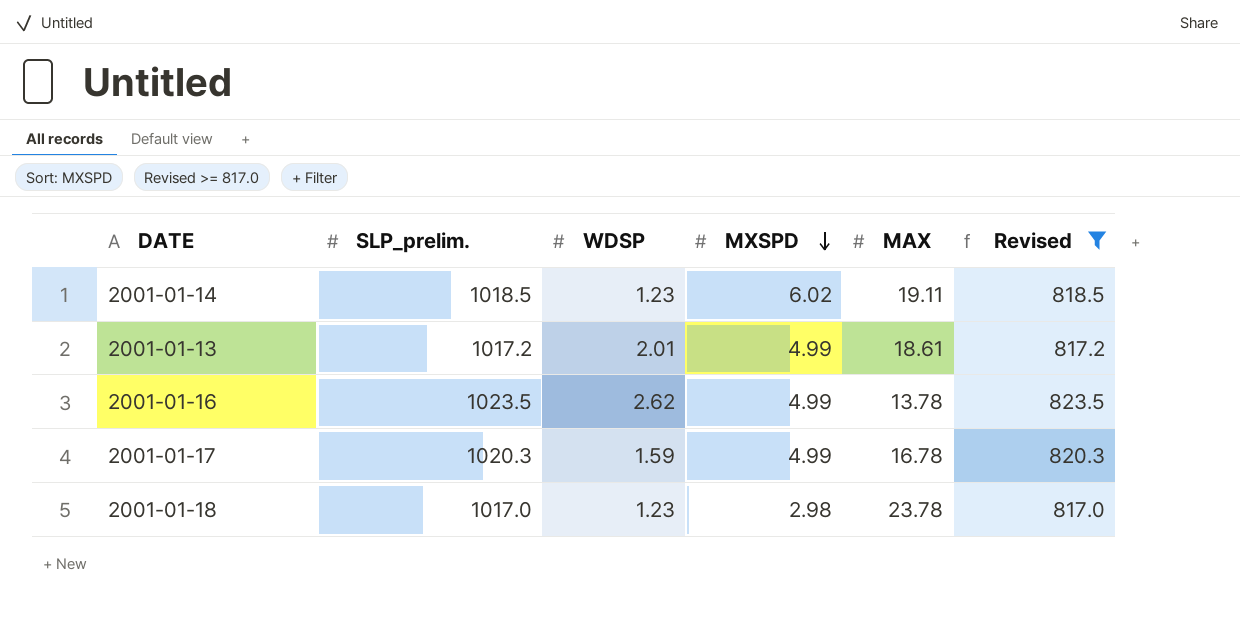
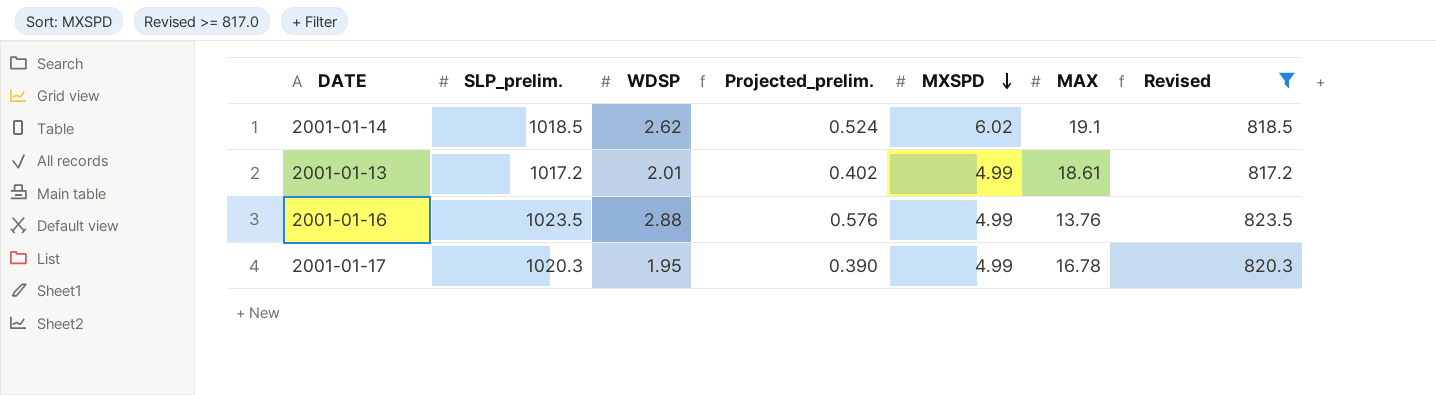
column Projected_prelim. | formula: none -> [WDSP] * 0.2
row 2001-01-18: 1017.0 | 1.23 | 2.98 | 23.78 | 817.0 -> none
2001-01-14 | WDSP: 1.23 -> 2.62
2001-01-14 | MAX: 19.11 -> 19.1
2001-01-16 | WDSP: 2.62 -> 2.88
2001-01-16 | MAX: 13.78 -> 13.76
2001-01-17 | WDSP: 1.59 -> 1.95

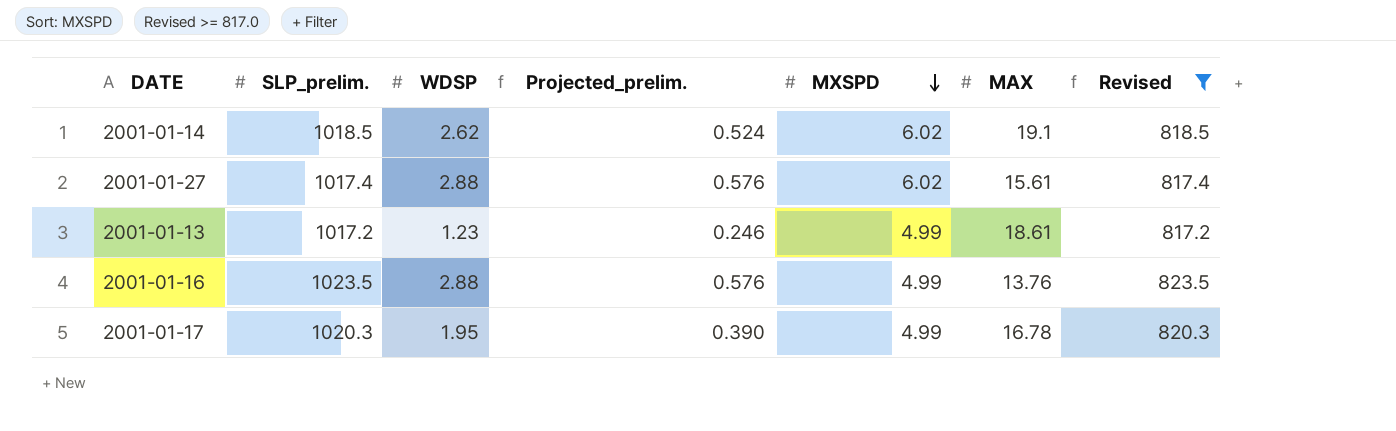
row 2001-01-27: none -> 1017.4 | 2.88 | 0.576 | 6.02 | 15.61 | 817.4
2001-01-13 | WDSP: 2.01 -> 1.23
2001-01-13 | Projected_prelim.: 0.402 -> 0.246

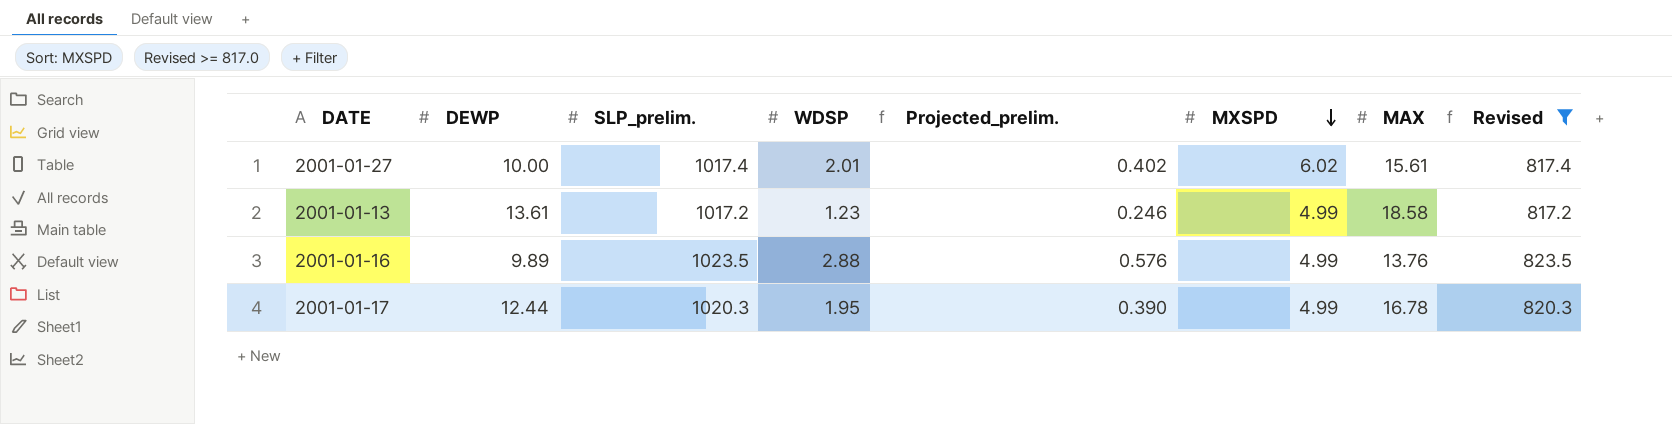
column DEWP | position: none -> 2
row 2001-01-14: 1018.5 | 2.62 | 0.524 | 6.02 | 19.1 | 818.5 -> none
2001-01-27 | WDSP: 2.88 -> 2.01
2001-01-27 | Projected_prelim.: 0.576 -> 0.402
2001-01-13 | MAX: 18.61 -> 18.58

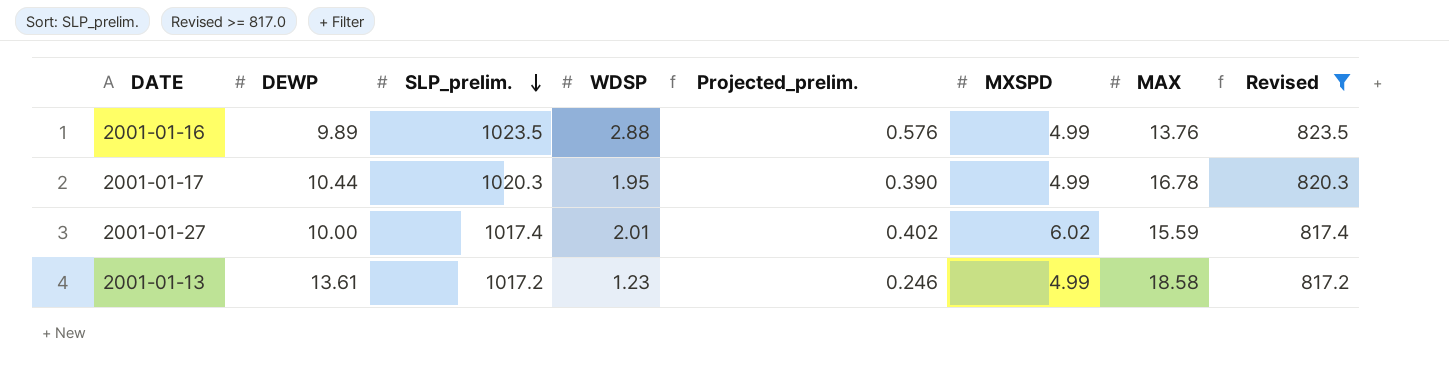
row order: MXSPD descending -> SLP_prelim. descending
2001-01-17 | DEWP: 12.44 -> 10.44
2001-01-27 | MAX: 15.61 -> 15.59

